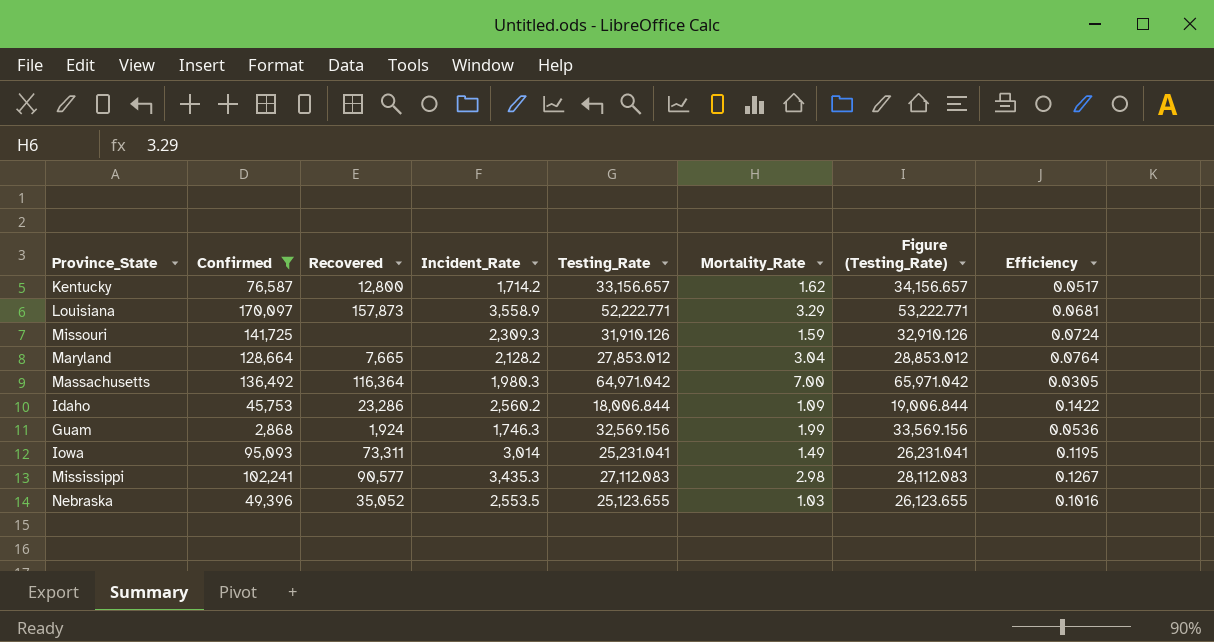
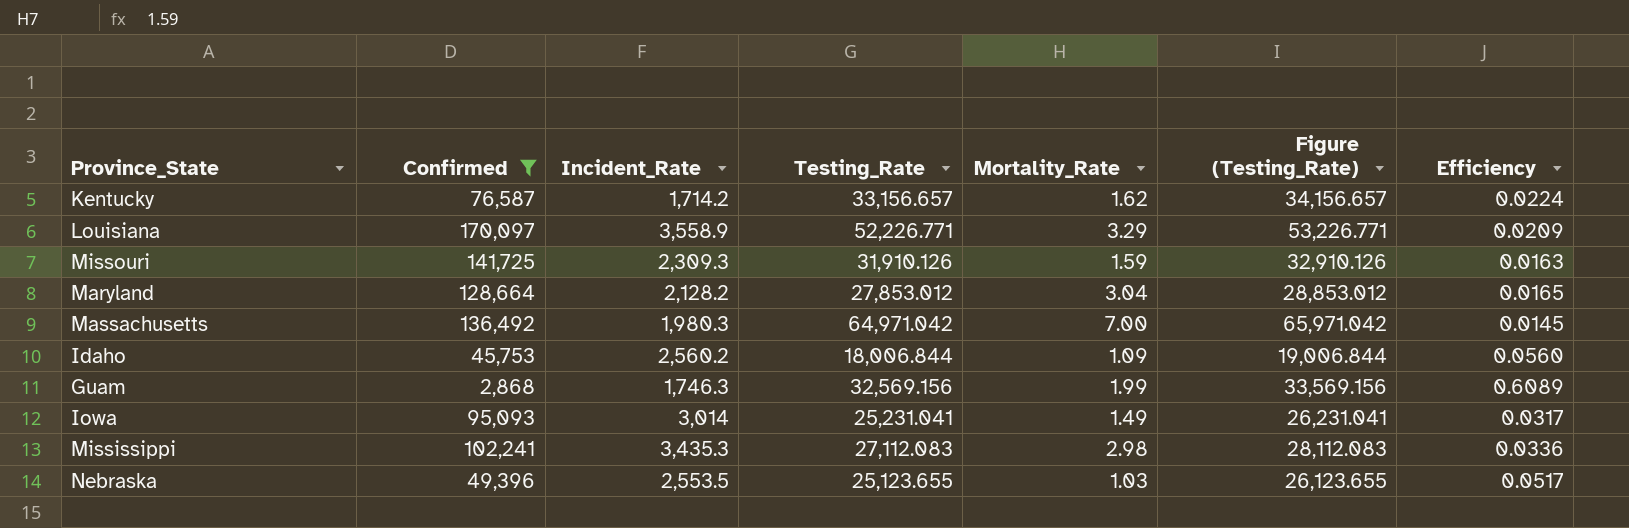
column Recovered | position: 3 -> none
column Efficiency | formula: [Incident_Rate] / [Testing_Rate] -> [Incident_Rate] / [Confirmed]
Louisiana | Testing_Rate: 52,222.771 -> 52,226.771
Louisiana | Figure (Testing_Rate): 53,222.771 -> 53,226.771

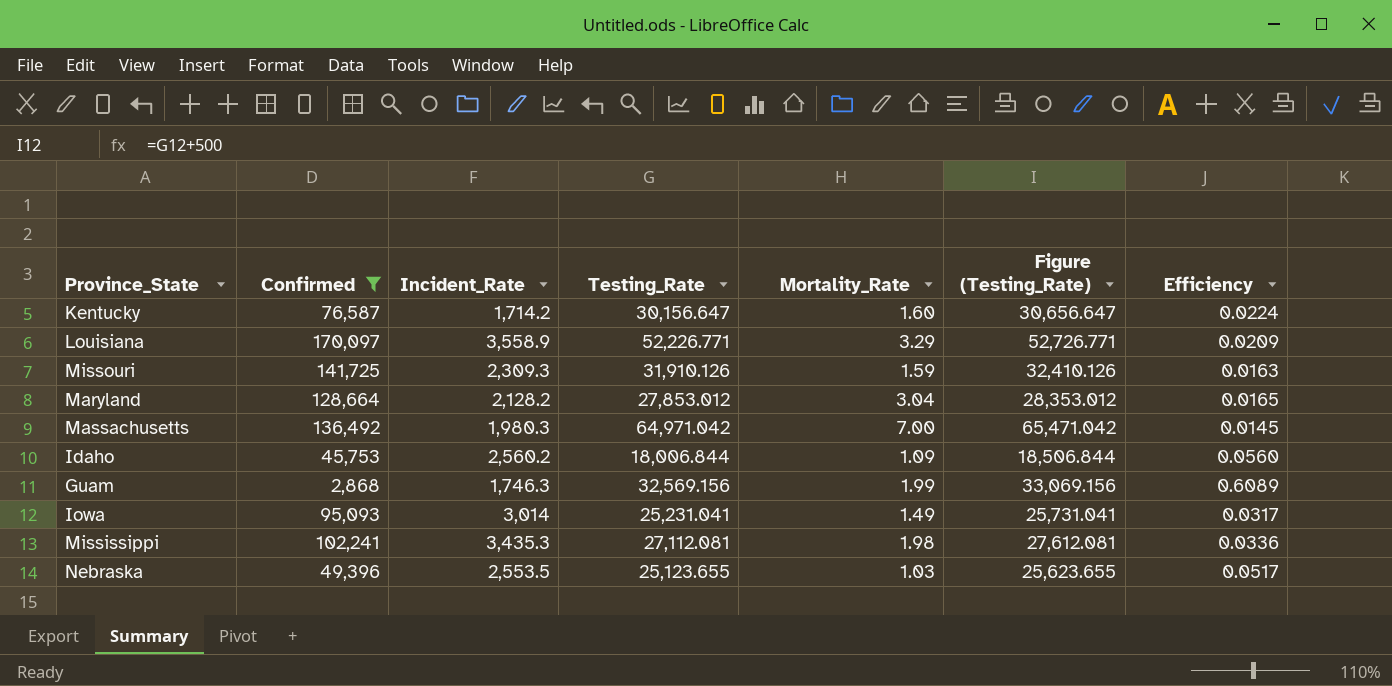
column Figure (Testing_Rate) | formula: [Testing_Rate] + 1000 -> [Testing_Rate] + 500
Kentucky | Testing_Rate: 33,156.657 -> 30,156.647
Kentucky | Mortality_Rate: 1.62 -> 1.60
Mississippi | Testing_Rate: 27,112.083 -> 27,112.081
Mississippi | Mortality_Rate: 2.98 -> 1.98

